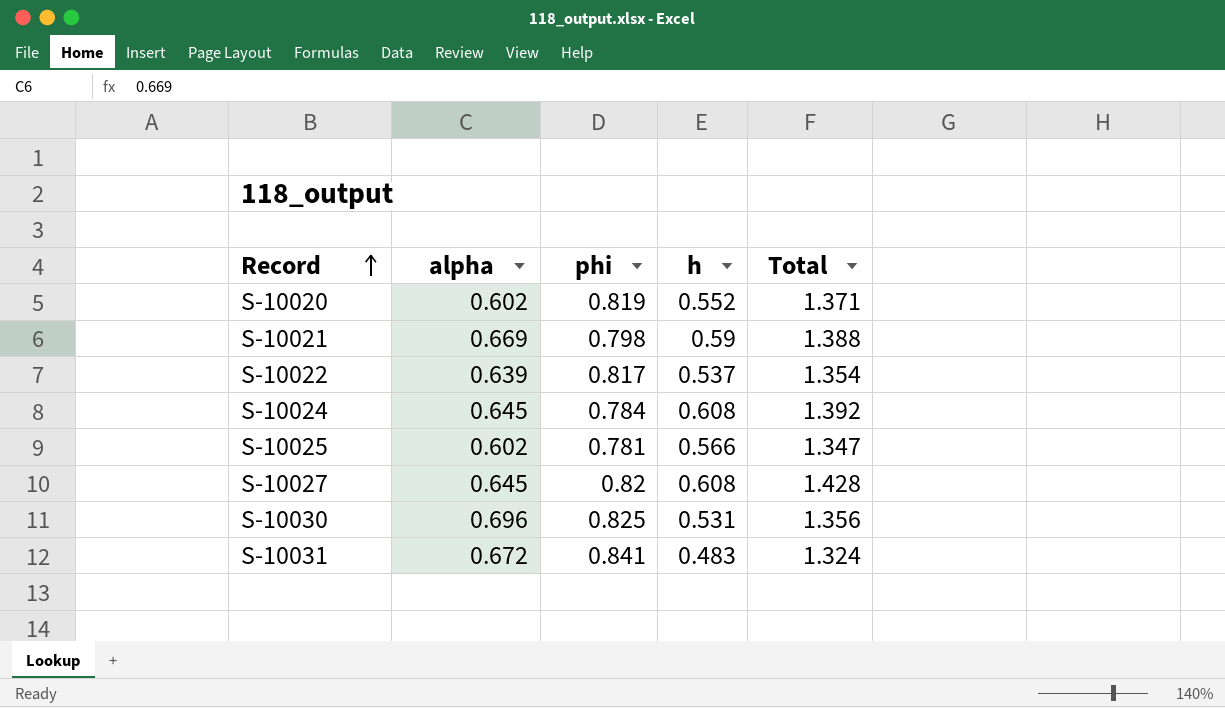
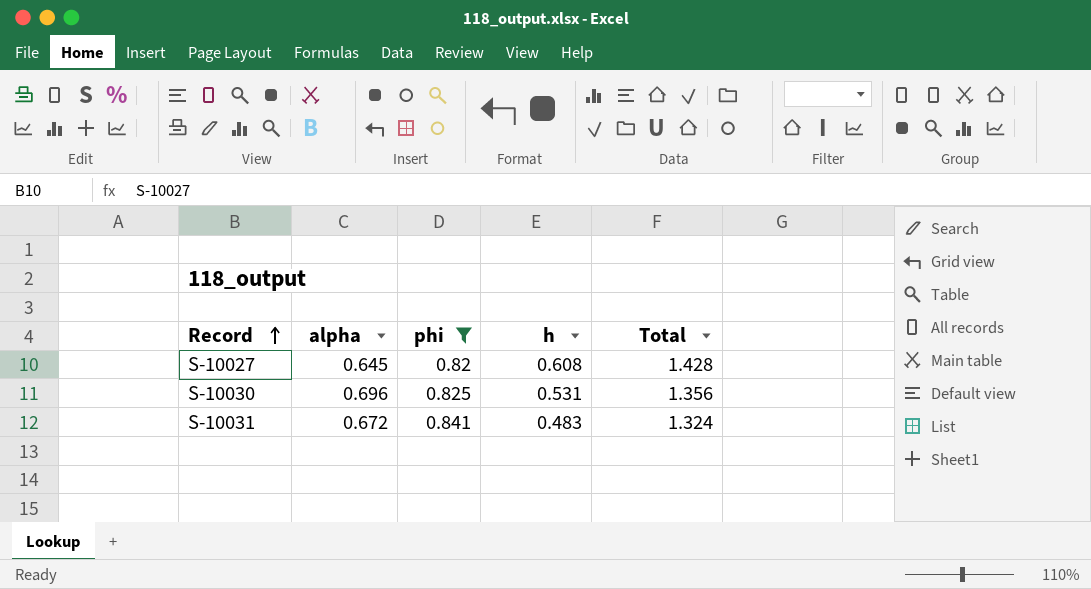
filter: none -> phi >= 0.82

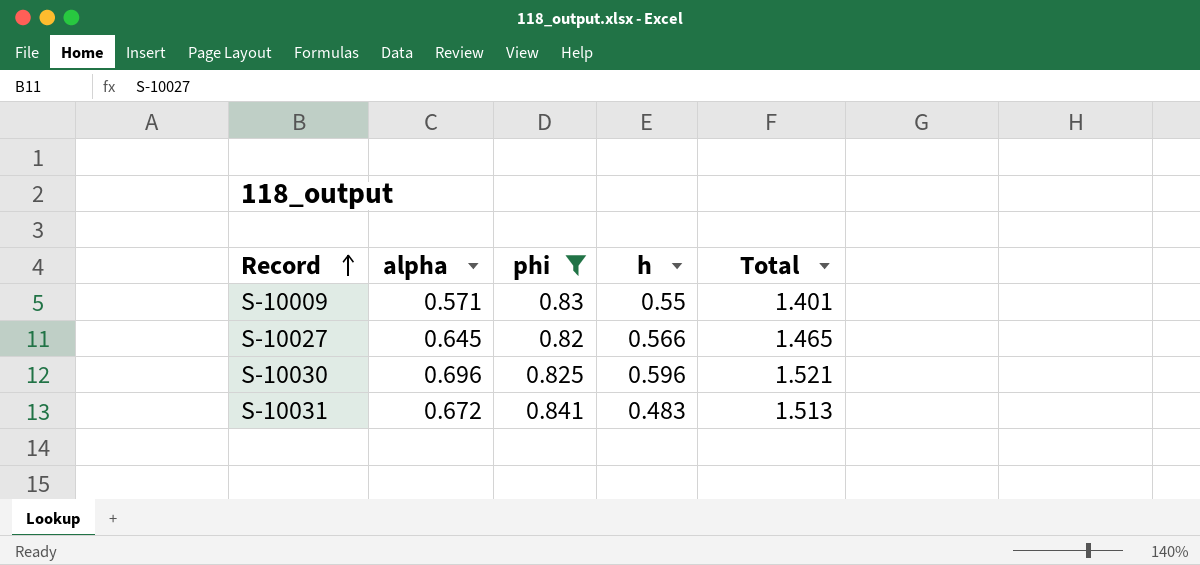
column Total | formula: [phi] + [h] -> [alpha] + [phi]
row S-10009: none -> 0.571 | 0.83 | 0.55 | 1.401
S-10027 | h: 0.608 -> 0.566
S-10030 | h: 0.531 -> 0.596

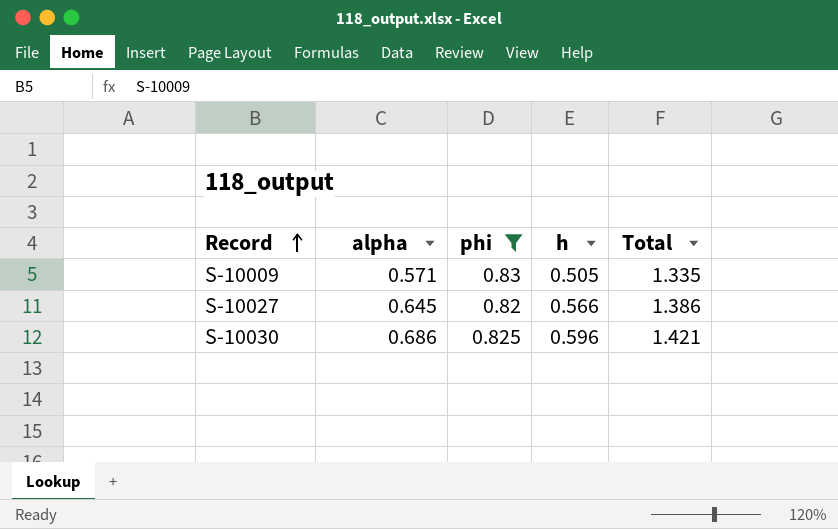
column Total | formula: [alpha] + [phi] -> [phi] + [h]
row S-10031: 0.672 | 0.841 | 0.483 | 1.513 -> none
S-10009 | h: 0.55 -> 0.505
S-10030 | alpha: 0.696 -> 0.686

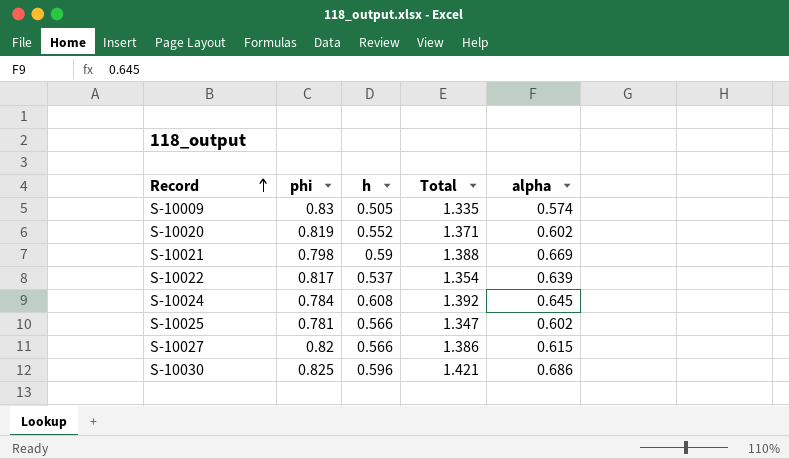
filter: phi >= 0.82 -> none
column alpha | position: 2 -> 5
S-10009 | alpha: 0.571 -> 0.574
S-10027 | alpha: 0.645 -> 0.615

